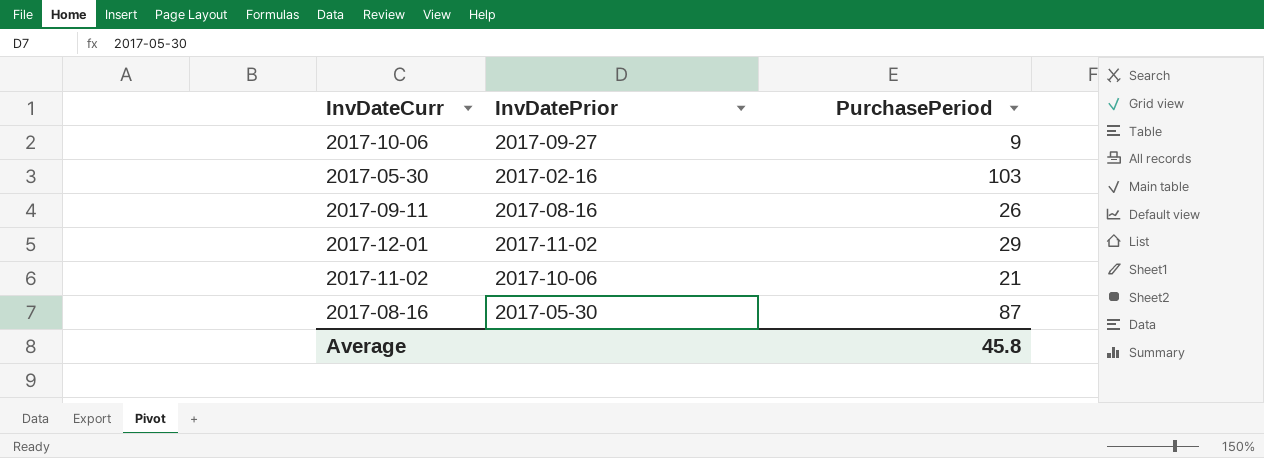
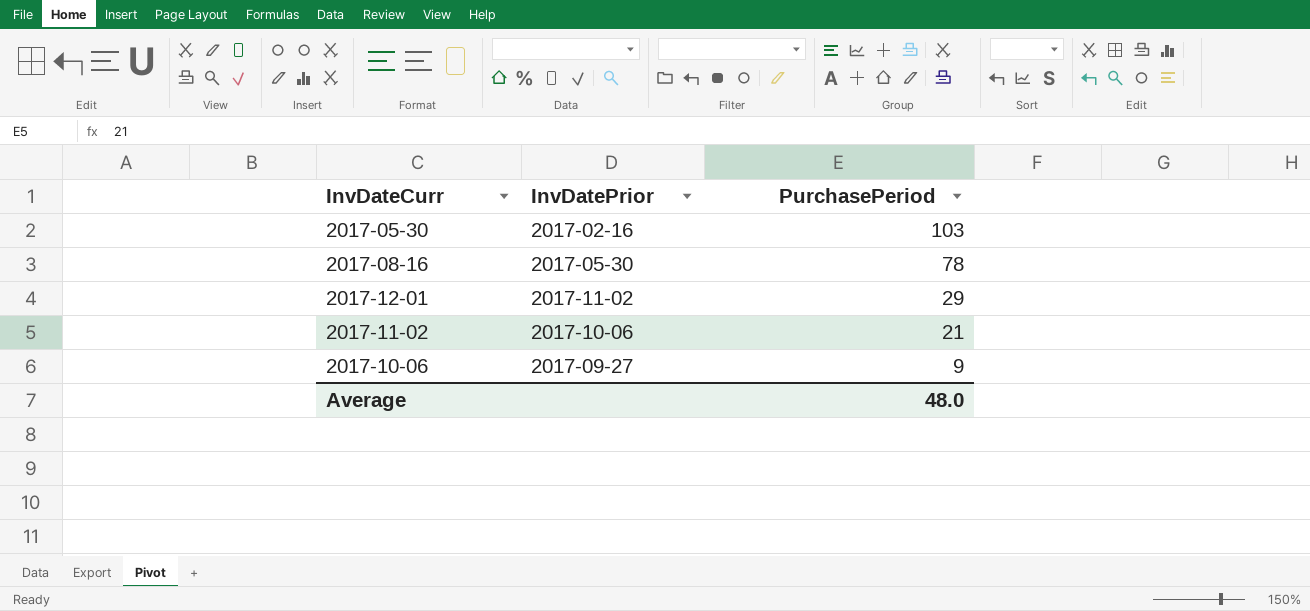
row order: none -> PurchasePeriod descending
row 2017-09-11: 2017-08-16 | 26 -> none
2017-08-16 | PurchasePeriod: 87 -> 78
Average | PurchasePeriod: 45.8 -> 48.0

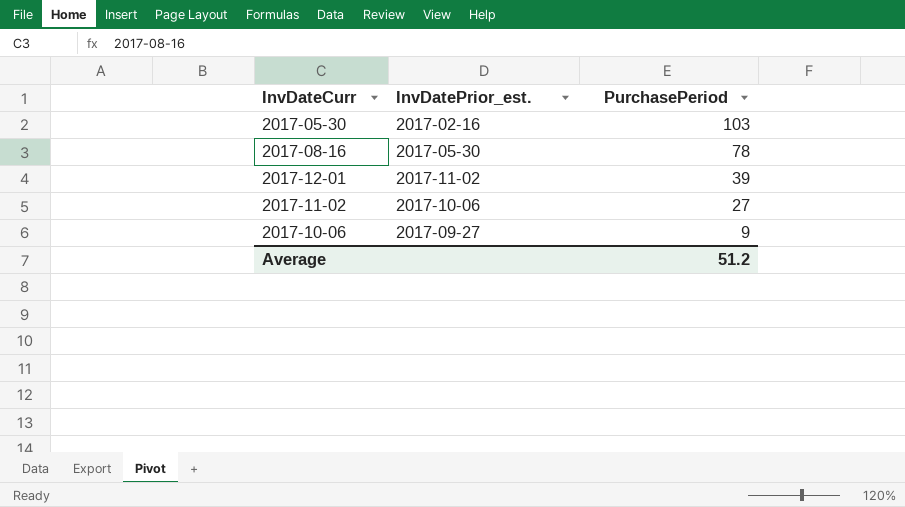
column name: InvDatePrior -> InvDatePrior_est.
2017-12-01 | PurchasePeriod: 29 -> 39
2017-11-02 | PurchasePeriod: 21 -> 27
Average | PurchasePeriod: 48.0 -> 51.2

